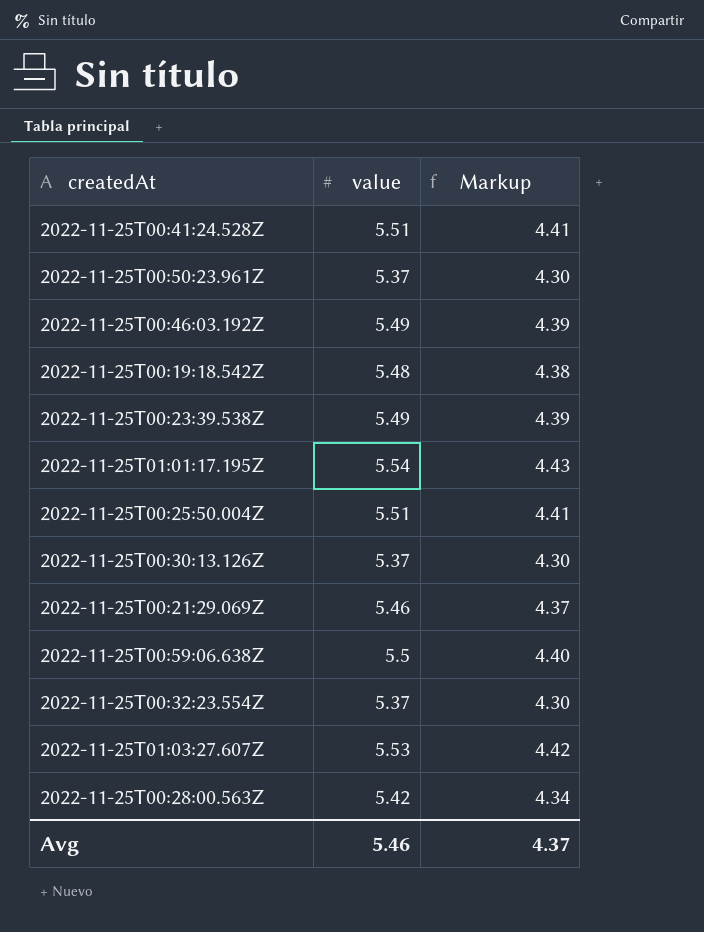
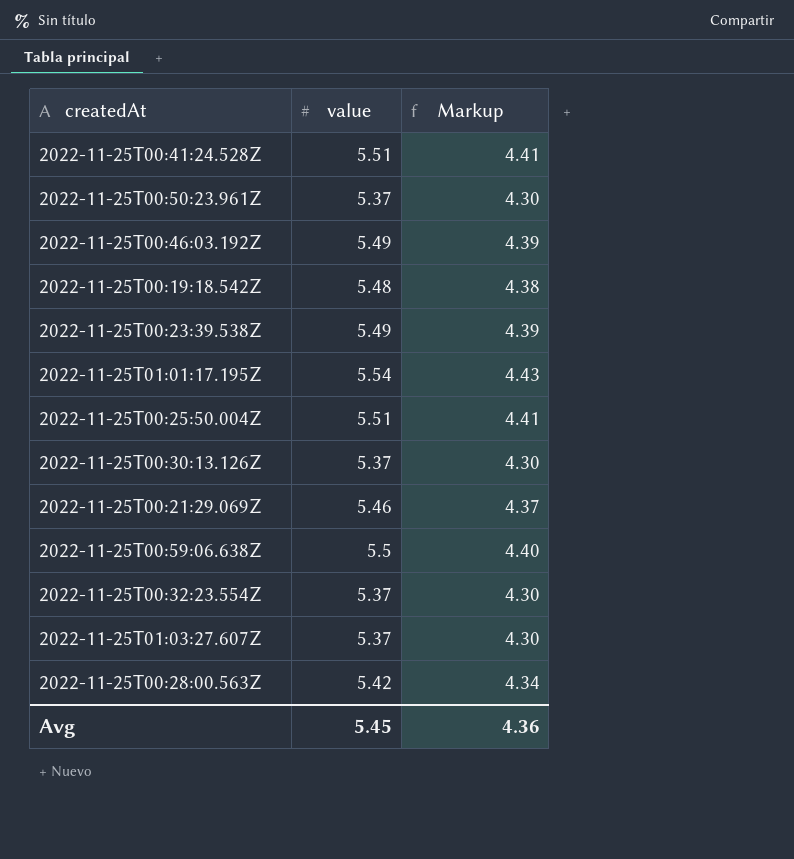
2022-11-25T01:03:27.607Z | value: 5.53 -> 5.37
2022-11-25T01:03:27.607Z | Markup: 4.42 -> 4.30
Avg | value: 5.46 -> 5.45
Avg | Markup: 4.37 -> 4.36

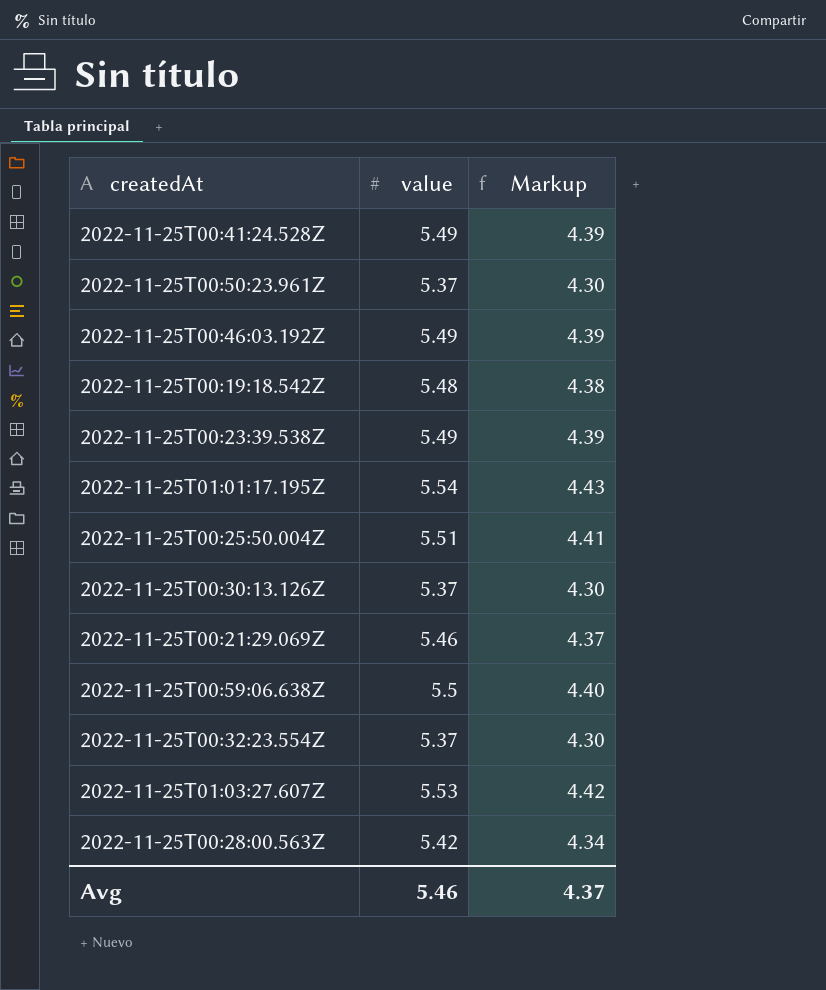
2022-11-25T00:41:24.528Z | value: 5.51 -> 5.49
2022-11-25T00:41:24.528Z | Markup: 4.41 -> 4.39
2022-11-25T01:03:27.607Z | value: 5.37 -> 5.53
2022-11-25T01:03:27.607Z | Markup: 4.30 -> 4.42
Avg | value: 5.45 -> 5.46
Avg | Markup: 4.36 -> 4.37

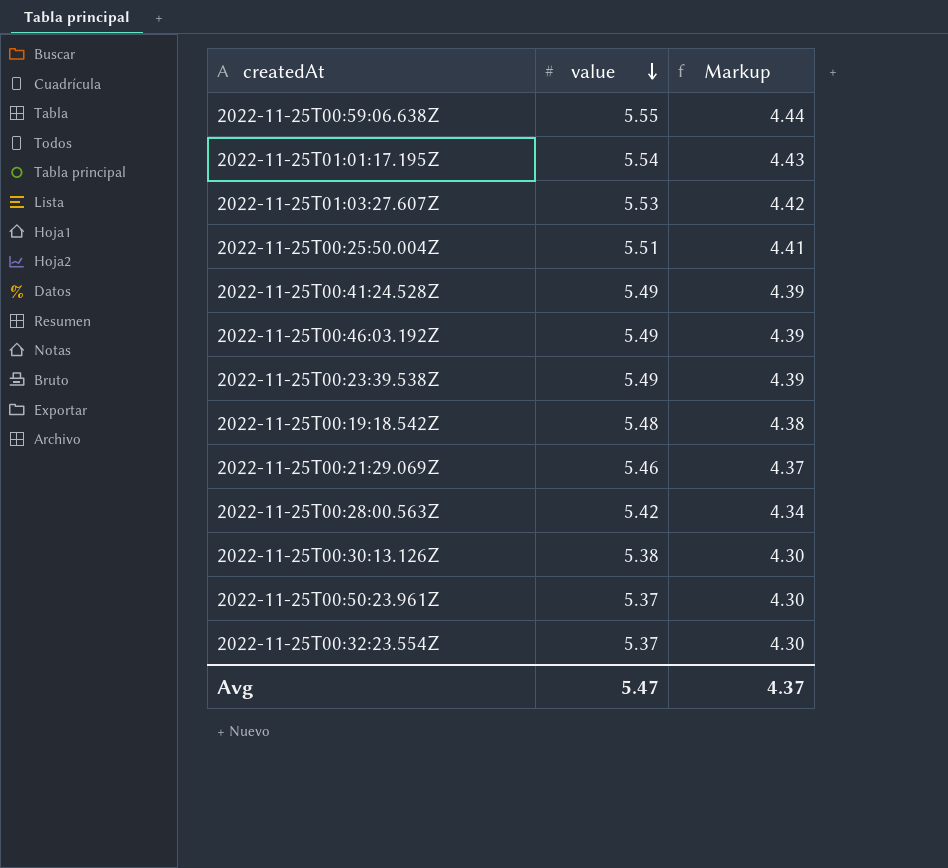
row order: none -> value descending
2022-11-25T00:59:06.638Z | value: 5.5 -> 5.55
2022-11-25T00:59:06.638Z | Markup: 4.40 -> 4.44
2022-11-25T00:30:13.126Z | value: 5.37 -> 5.38
Avg | value: 5.46 -> 5.47

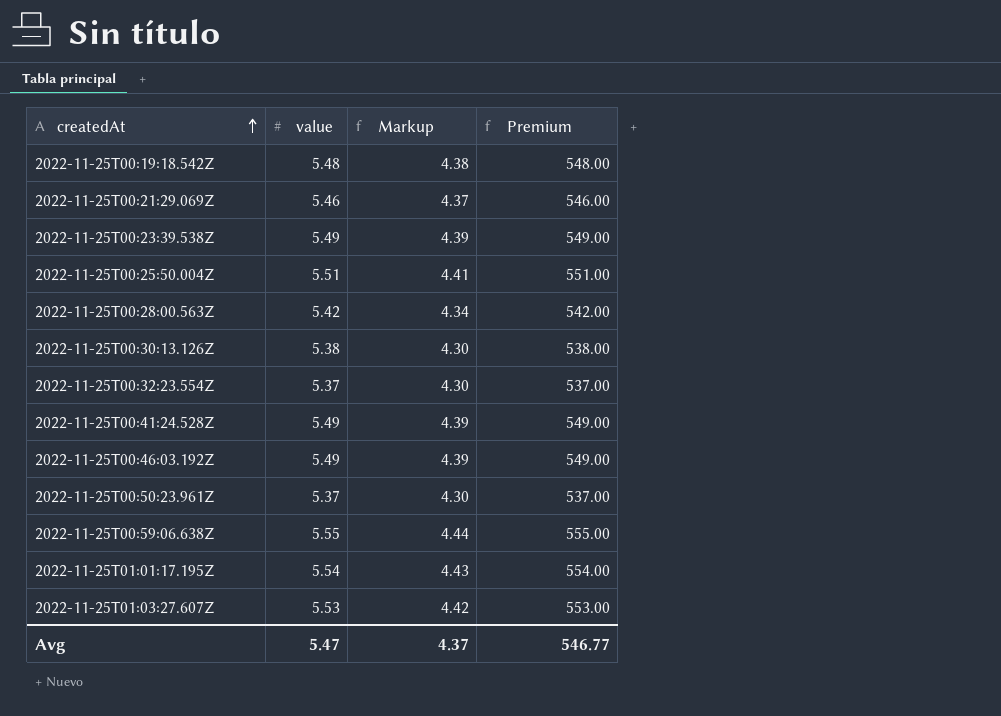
row order: value descending -> createdAt ascending
column Premium | formula: none -> [value] * 100

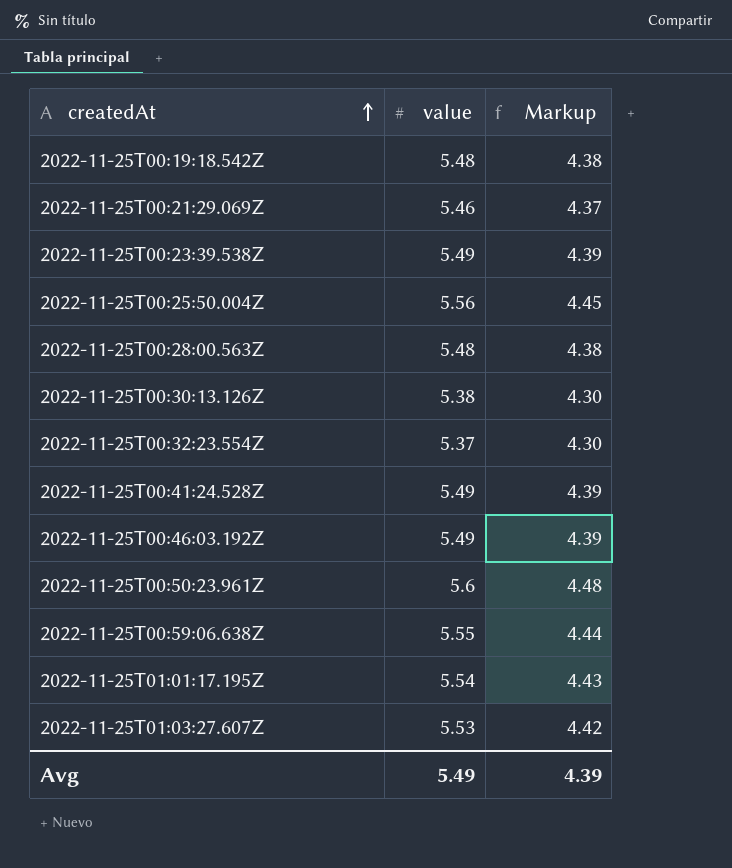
column Premium | formula: [value] * 100 -> none
2022-11-25T00:25:50.004Z | value: 5.51 -> 5.56
2022-11-25T00:25:50.004Z | Markup: 4.41 -> 4.45
2022-11-25T00:28:00.563Z | value: 5.42 -> 5.48
2022-11-25T00:28:00.563Z | Markup: 4.34 -> 4.38
2022-11-25T00:50:23.961Z | value: 5.37 -> 5.6
2022-11-25T00:50:23.961Z | Markup: 4.30 -> 4.48
Avg | value: 5.47 -> 5.49
Avg | Markup: 4.37 -> 4.39

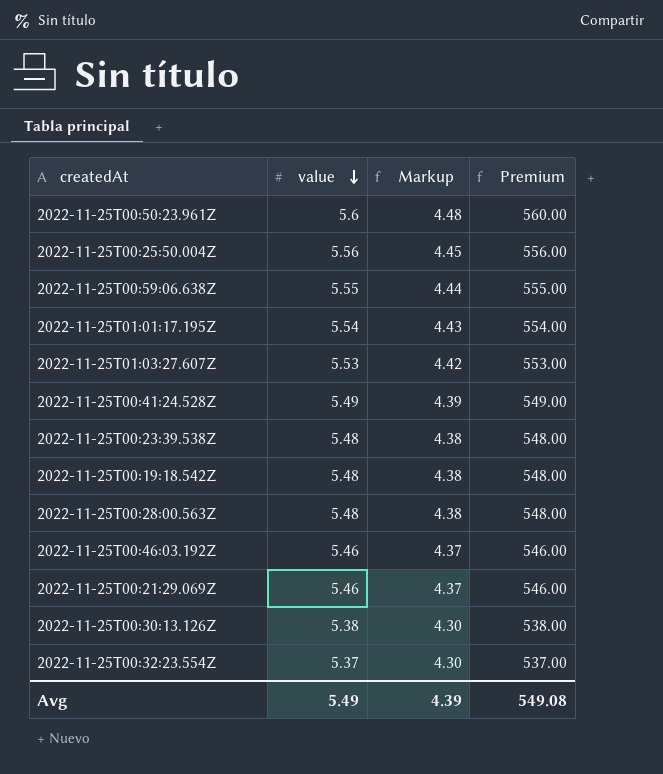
row order: createdAt ascending -> value descending
column Premium | formula: none -> [value] * 100
2022-11-25T00:23:39.538Z | value: 5.49 -> 5.48
2022-11-25T00:23:39.538Z | Markup: 4.39 -> 4.38
2022-11-25T00:46:03.192Z | value: 5.49 -> 5.46
2022-11-25T00:46:03.192Z | Markup: 4.39 -> 4.37

